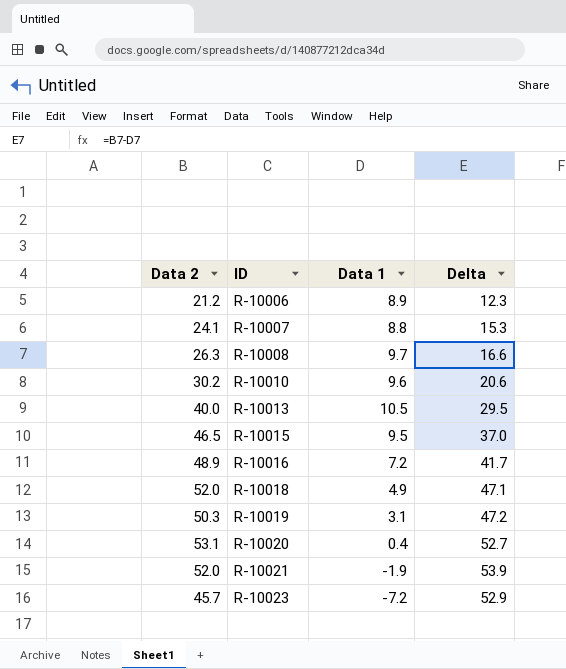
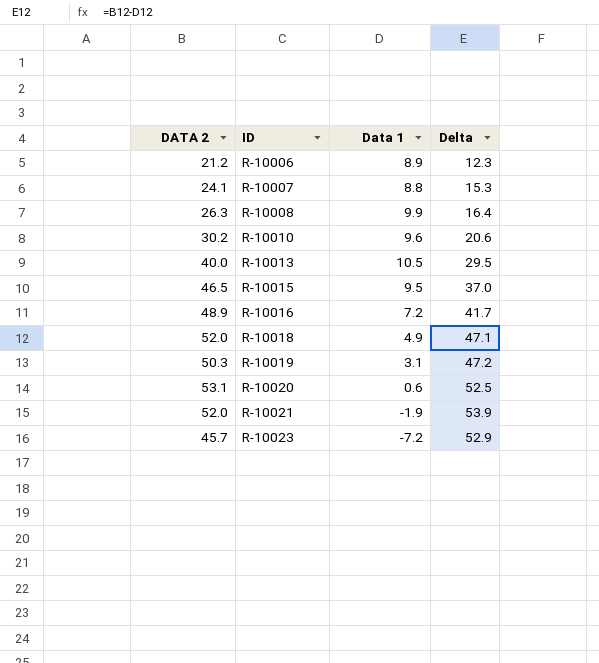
column name: Data 2 -> DATA 2
R-10008 | Data 1: 9.7 -> 9.9
R-10008 | Delta: 16.6 -> 16.4
R-10020 | Data 1: 0.4 -> 0.6
R-10020 | Delta: 52.7 -> 52.5

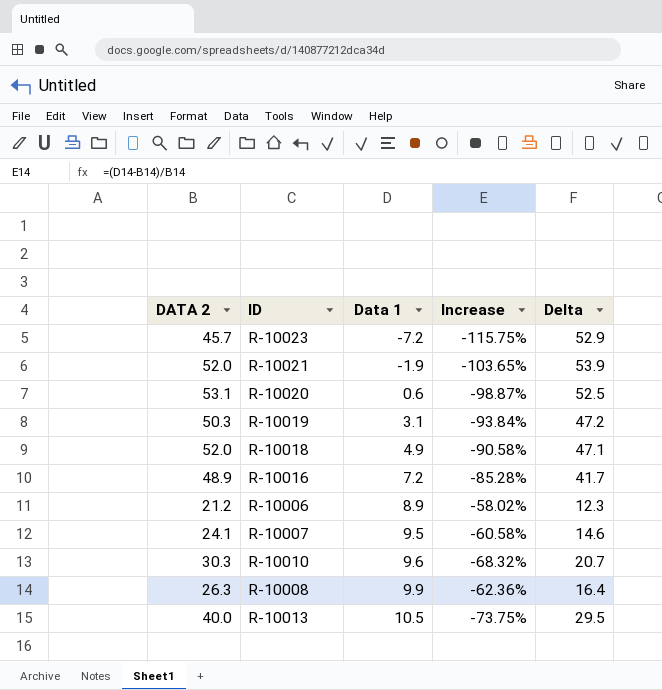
row order: ID ascending -> Data 1 ascending
column Increase | formula: none -> ([Data 1] - [DATA 2]) / [DATA 2]
row R-10015: 46.5 | 9.5 | 37.0 -> none
R-10007 | Data 1: 8.8 -> 9.5
R-10007 | Delta: 15.3 -> 14.6
R-10010 | DATA 2: 30.2 -> 30.3
R-10010 | Delta: 20.6 -> 20.7

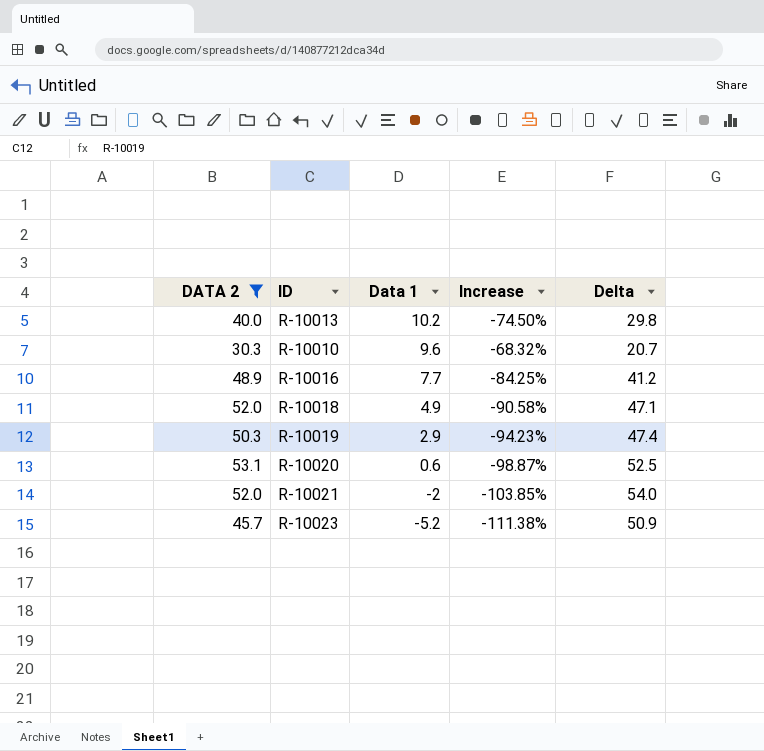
filter: none -> DATA 2 >= 30.3
row order: Data 1 ascending -> Data 1 descending
R-10013 | Data 1: 10.5 -> 10.2
R-10013 | Increase: -73.75% -> -74.50%
R-10013 | Delta: 29.5 -> 29.8
R-10016 | Data 1: 7.2 -> 7.7
R-10016 | Increase: -85.28% -> -84.25%
R-10016 | Delta: 41.7 -> 41.2
R-10019 | Data 1: 3.1 -> 2.9
R-10019 | Increase: -93.84% -> -94.23%
R-10019 | Delta: 47.2 -> 47.4
R-10021 | Data 1: -1.9 -> -2
R-10021 | Increase: -103.65% -> -103.85%
R-10021 | Delta: 53.9 -> 54.0
R-10023 | Data 1: -7.2 -> -5.2
R-10023 | Increase: -115.75% -> -111.38%
R-10023 | Delta: 52.9 -> 50.9

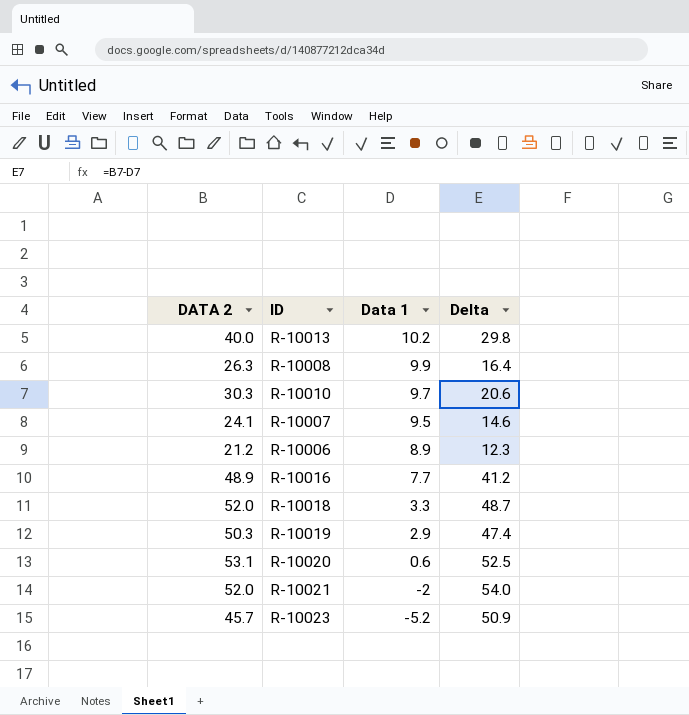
filter: DATA 2 >= 30.3 -> none
column Increase | formula: ([Data 1] - [DATA 2]) / [DATA 2] -> none
R-10010 | Data 1: 9.6 -> 9.7
R-10010 | Delta: 20.7 -> 20.6
R-10018 | Data 1: 4.9 -> 3.3
R-10018 | Delta: 47.1 -> 48.7

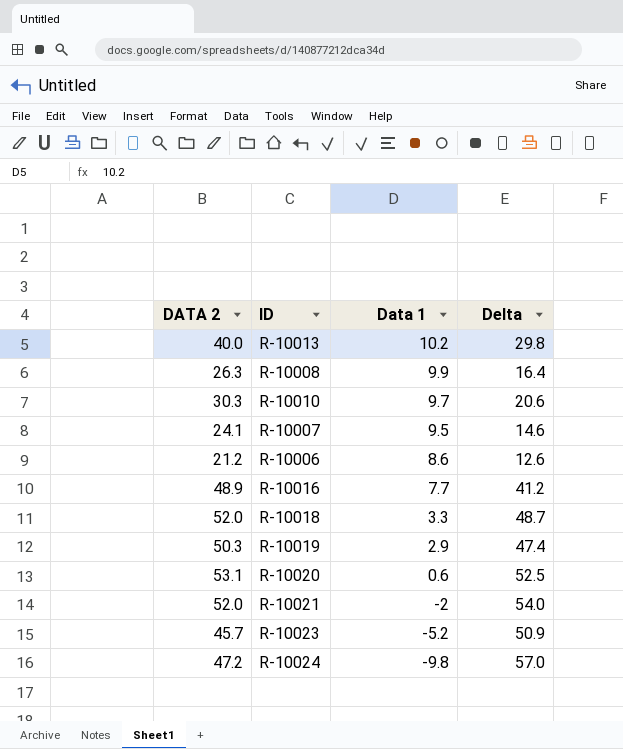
R-10006 | Data 1: 8.9 -> 8.6
R-10006 | Delta: 12.3 -> 12.6
row R-10024: none -> 47.2 | -9.8 | 57.0

